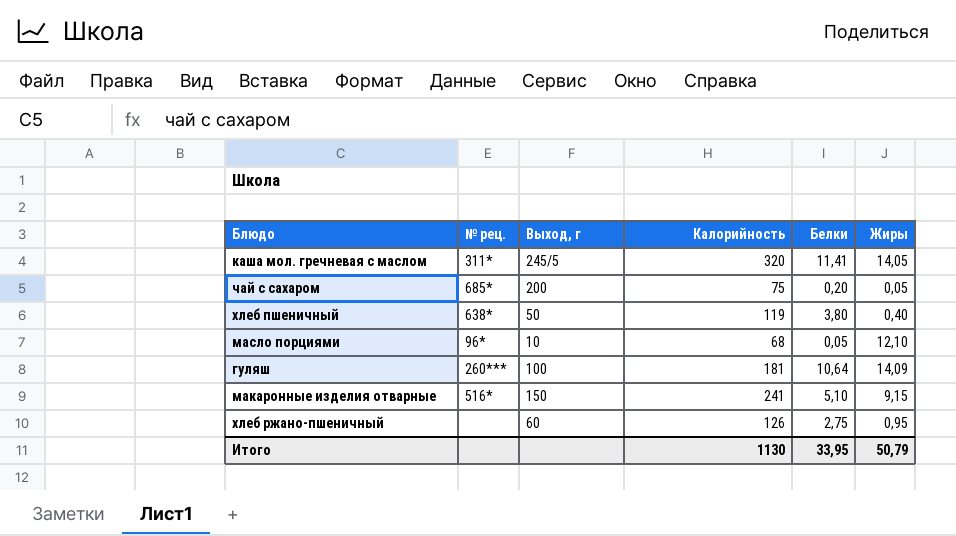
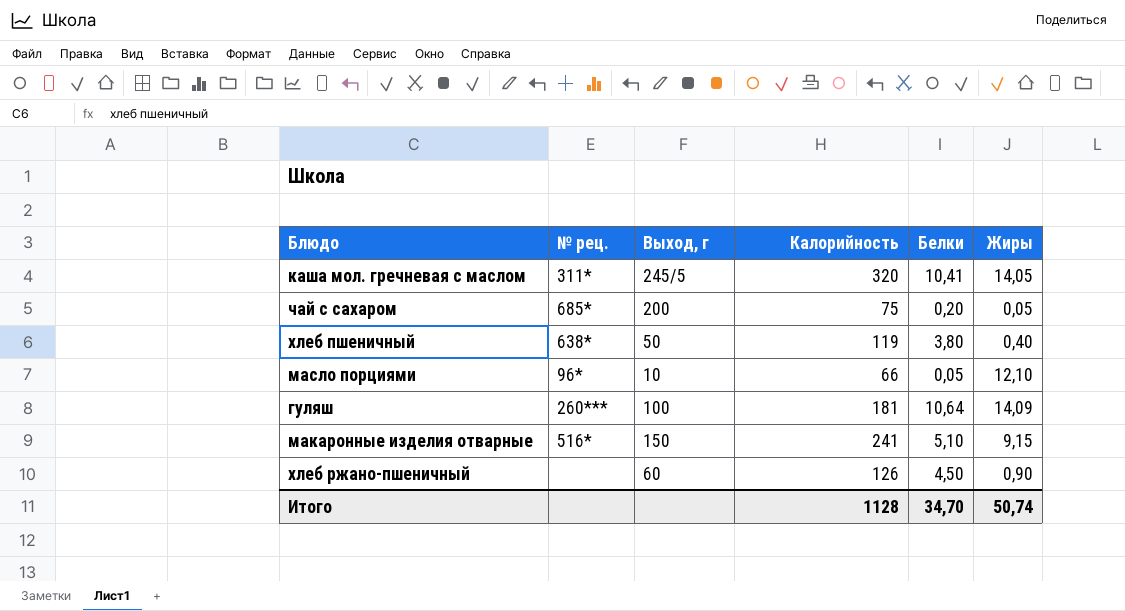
каша мол. гречневая с маслом | Белки: 11,41 -> 10,41
масло порциями | Калорийность: 68 -> 66
хлеб ржано-пшеничный | Белки: 2,75 -> 4,50
хлеб ржано-пшеничный | Жиры: 0,95 -> 0,90
Итого | Калорийность: 1130 -> 1128
Итого | Белки: 33,95 -> 34,70
Итого | Жиры: 50,79 -> 50,74

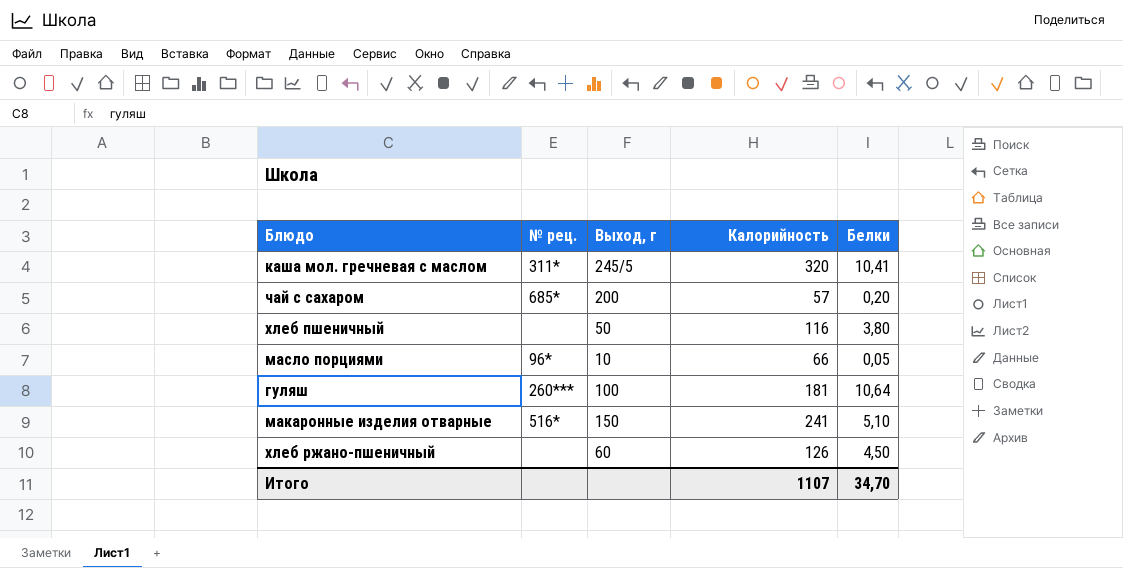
column Жиры | position: 6 -> none
чай с сахаром | Калорийность: 75 -> 57
хлеб пшеничный | № рец.: 638* -> none
хлеб пшеничный | Калорийность: 119 -> 116
Итого | Калорийность: 1128 -> 1107

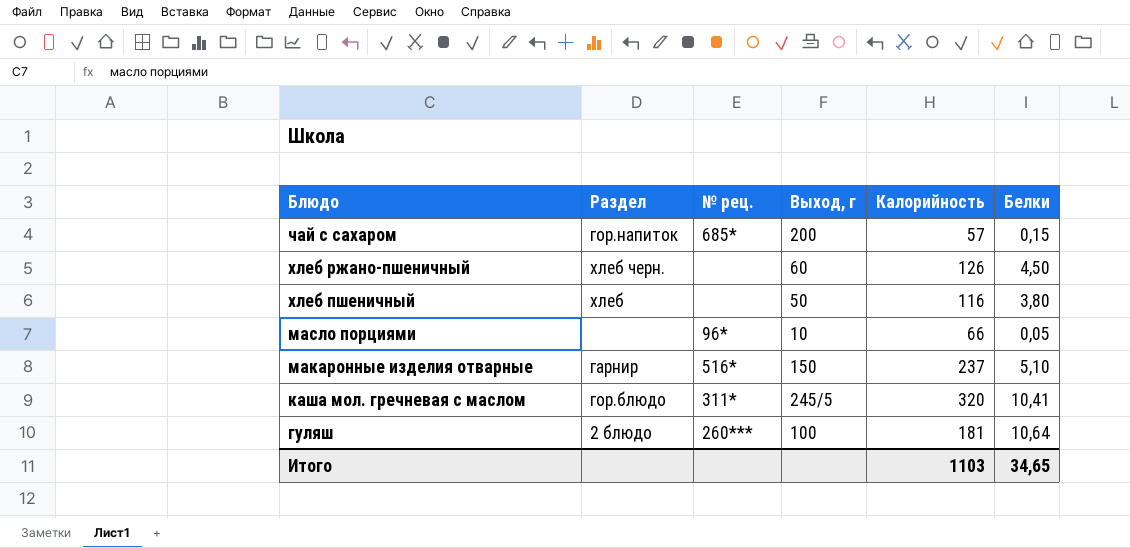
row order: none -> Блюдо descending
column Раздел | position: none -> 2
чай с сахаром | Белки: 0,20 -> 0,15
макаронные изделия отварные | Калорийность: 241 -> 237
Итого | Калорийность: 1107 -> 1103
Итого | Белки: 34,70 -> 34,65

